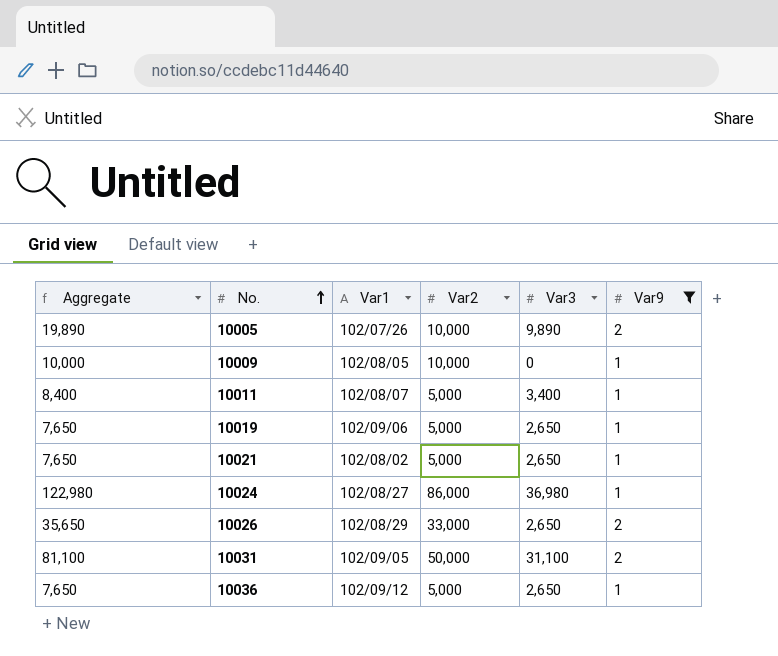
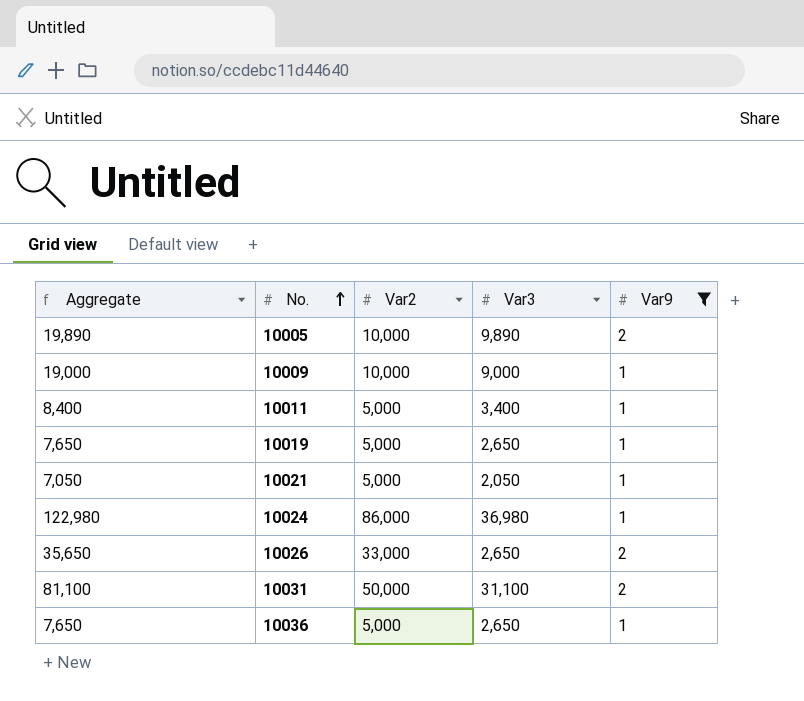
column Var1 | position: 3 -> none
10009 | Aggregate: 10,000 -> 19,000
10009 | Var3: 0 -> 9,000
10021 | Aggregate: 7,650 -> 7,050
10021 | Var3: 2,650 -> 2,050

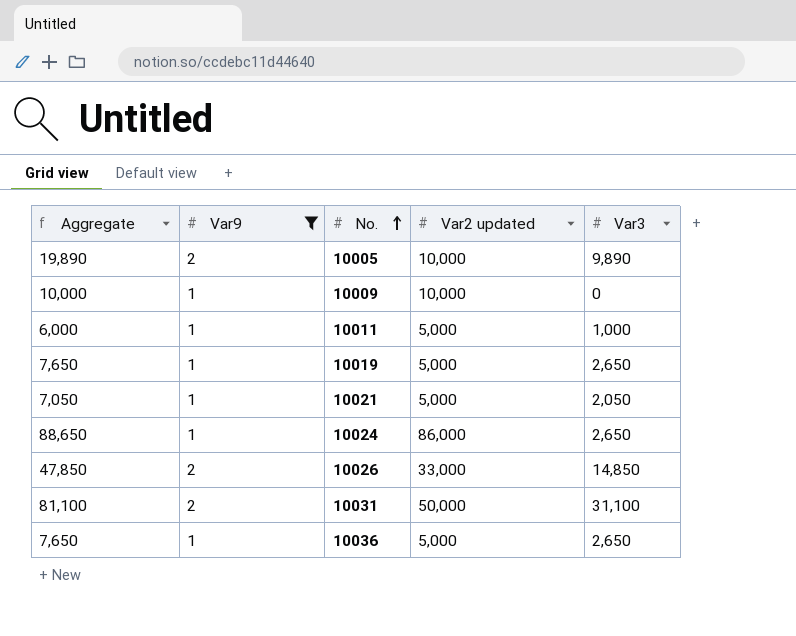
column Var9 | position: 5 -> 2
column name: Var2 -> Var2 updated
10009 | Aggregate: 19,000 -> 10,000
10009 | Var3: 9,000 -> 0
10011 | Aggregate: 8,400 -> 6,000
10011 | Var3: 3,400 -> 1,000
10024 | Aggregate: 122,980 -> 88,650
10024 | Var3: 36,980 -> 2,650
10026 | Aggregate: 35,650 -> 47,850
10026 | Var3: 2,650 -> 14,850

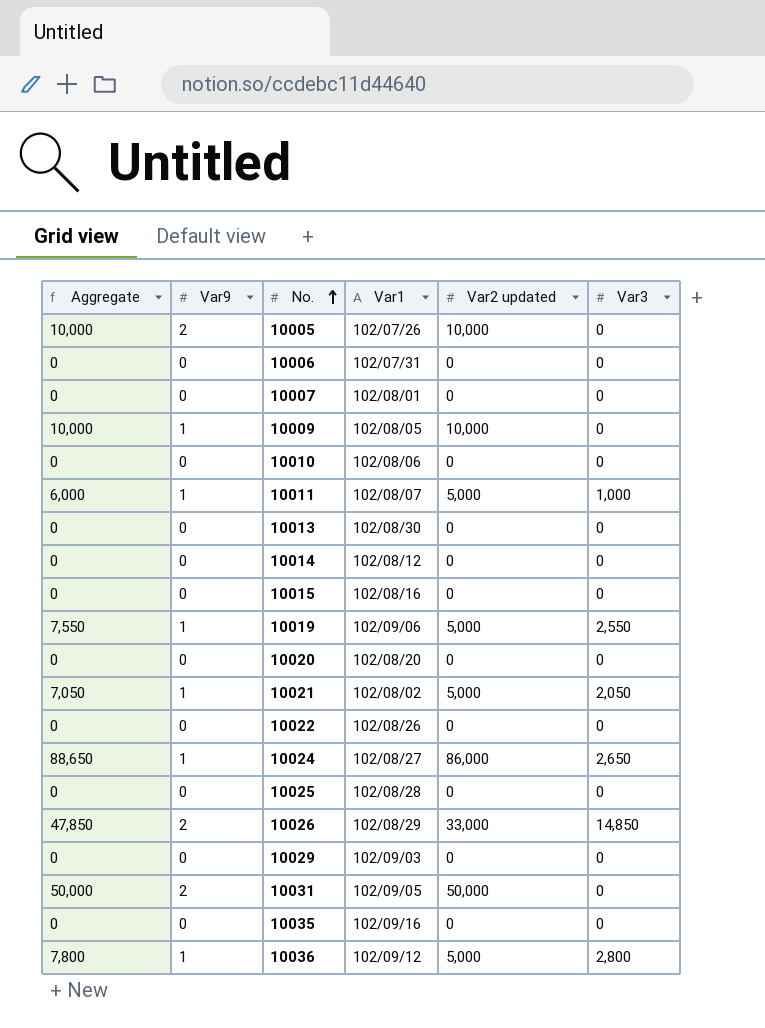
filter: Var9 != 0 -> none
column Var1 | position: none -> 4
10005 | Aggregate: 19,890 -> 10,000
10005 | Var3: 9,890 -> 0
10019 | Aggregate: 7,650 -> 7,550
10019 | Var3: 2,650 -> 2,550
10031 | Aggregate: 81,100 -> 50,000
10031 | Var3: 31,100 -> 0
10036 | Aggregate: 7,650 -> 7,800
10036 | Var3: 2,650 -> 2,800

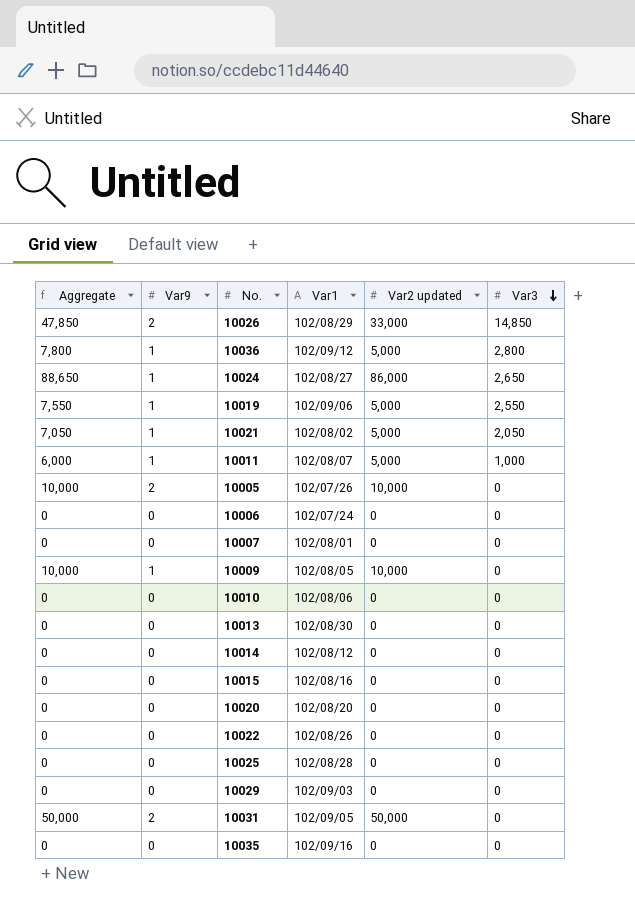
row order: No. ascending -> Var3 descending
10006 | Var1: 102/07/31 -> 102/07/24

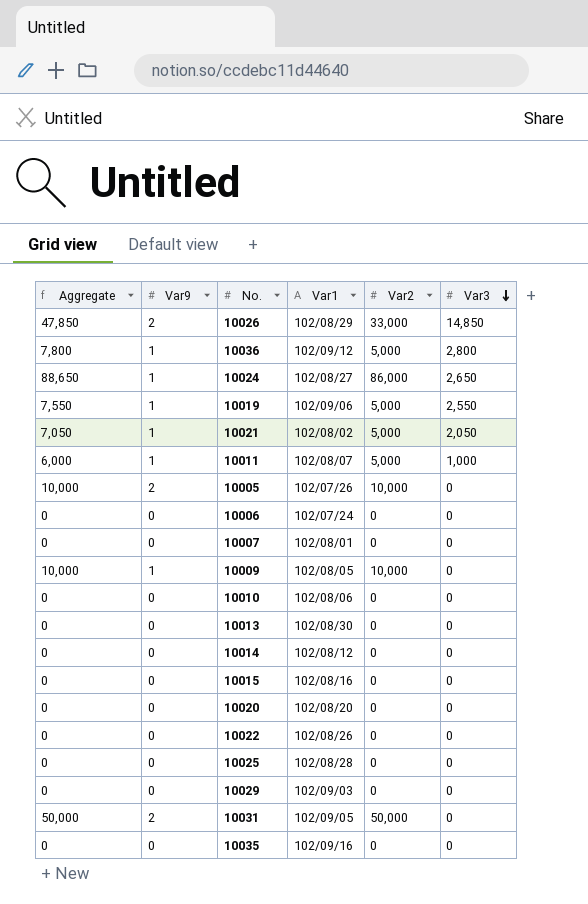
column name: Var2 updated -> Var2

